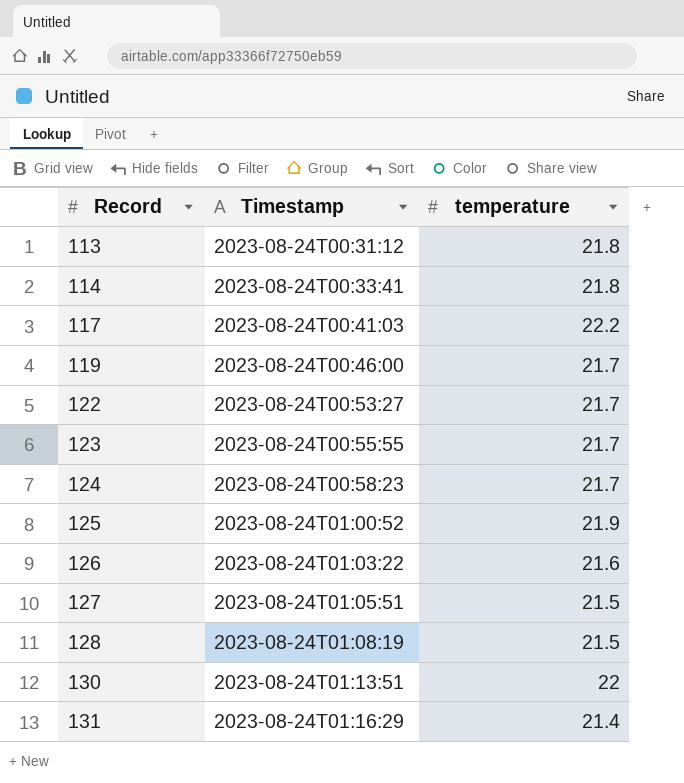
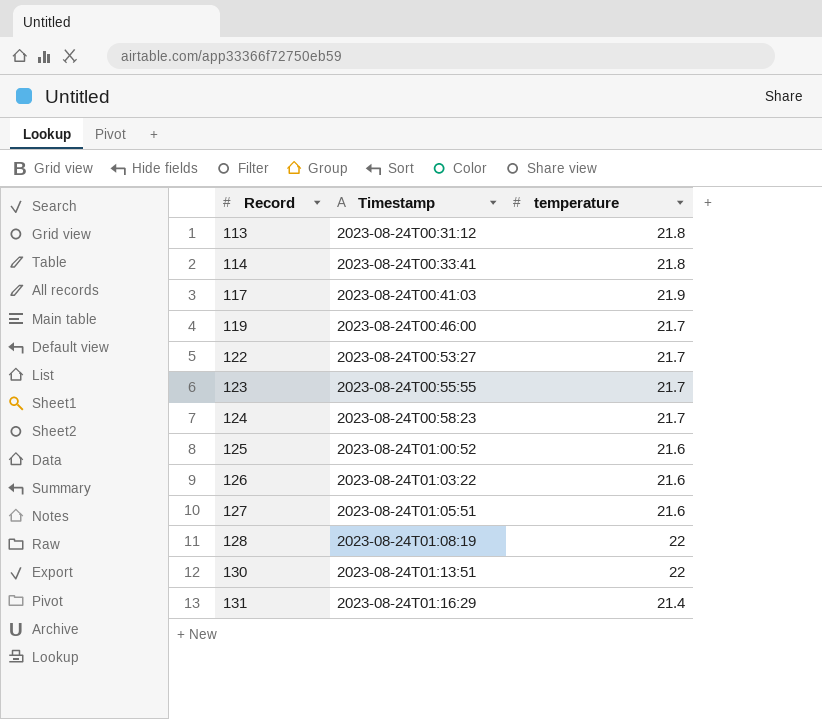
117 | temperature: 22.2 -> 21.9
125 | temperature: 21.9 -> 21.6
127 | temperature: 21.5 -> 21.6
128 | temperature: 21.5 -> 22

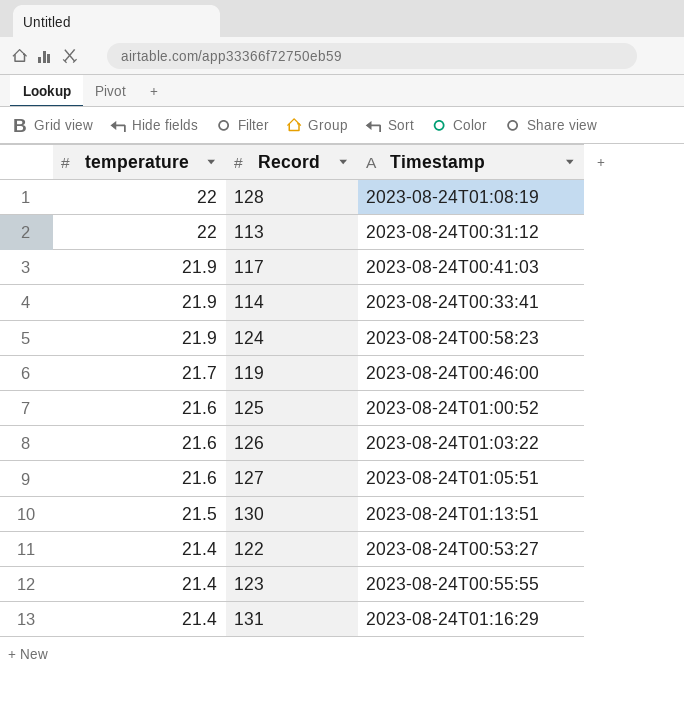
row order: Record ascending -> temperature descending
column temperature | position: 3 -> 1
113 | temperature: 21.8 -> 22
114 | temperature: 21.8 -> 21.9
124 | temperature: 21.7 -> 21.9
130 | temperature: 22 -> 21.5
122 | temperature: 21.7 -> 21.4
123 | temperature: 21.7 -> 21.4

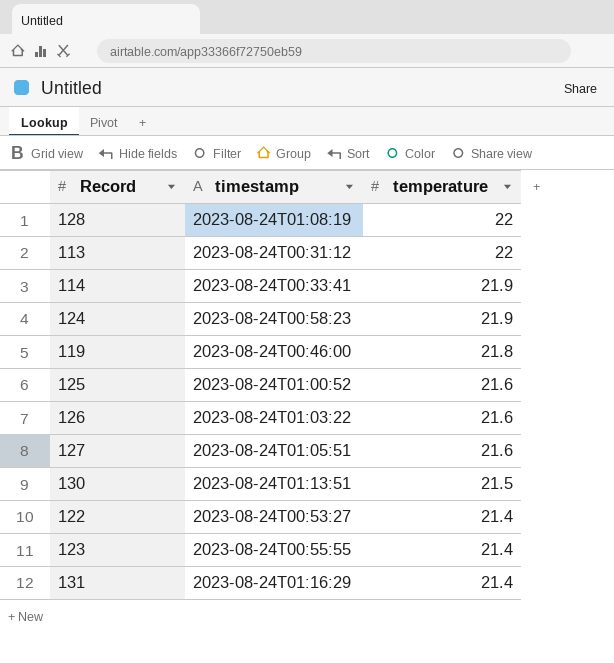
column name: Timestamp -> timestamp
column temperature | position: 1 -> 3
row 117: 21.9 | 2023-08-24T00:41:03 -> none
119 | temperature: 21.7 -> 21.8

